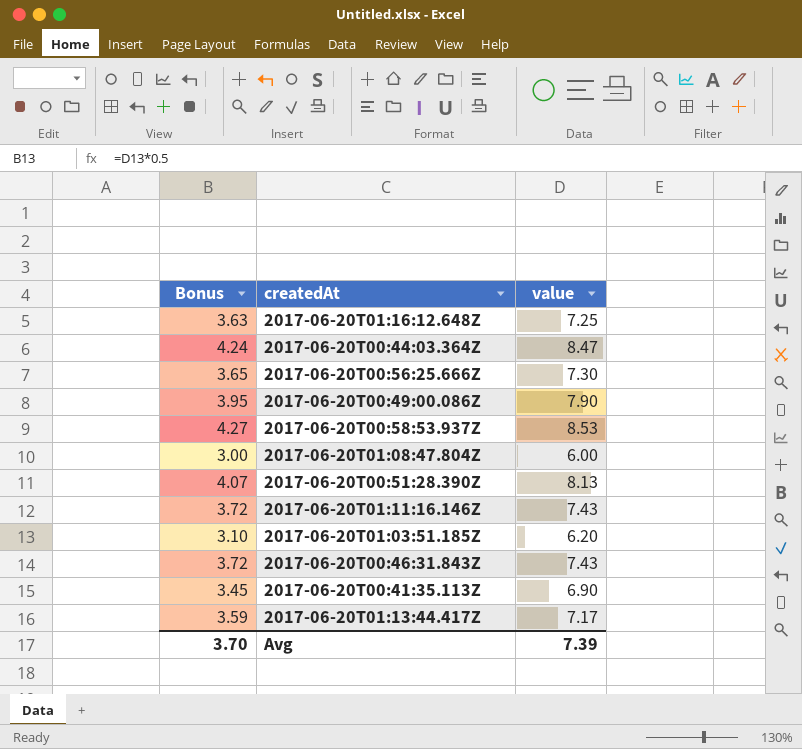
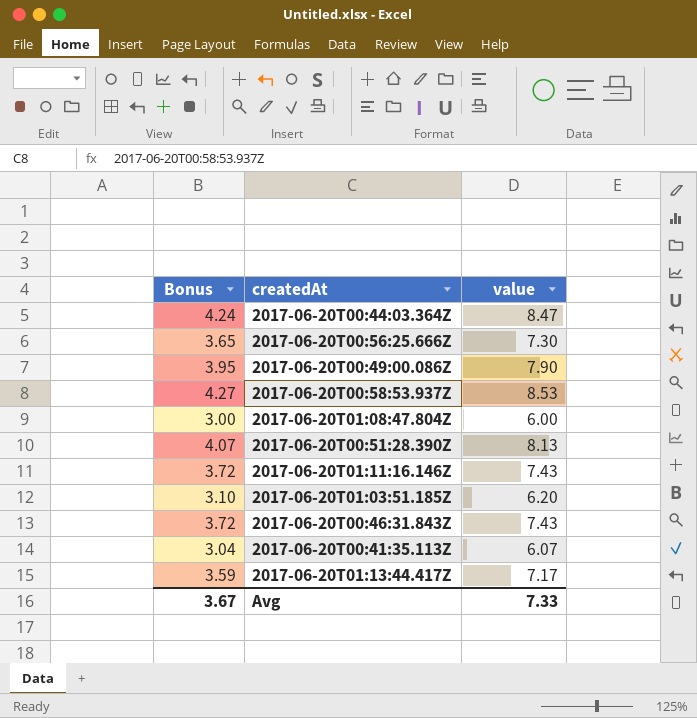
row 2017-06-20T01:16:12.648Z: 3.63 | 7.25 -> none
2017-06-20T00:41:35.113Z | Bonus: 3.45 -> 3.04
2017-06-20T00:41:35.113Z | value: 6.90 -> 6.07
Avg | Bonus: 3.70 -> 3.67
Avg | value: 7.39 -> 7.33

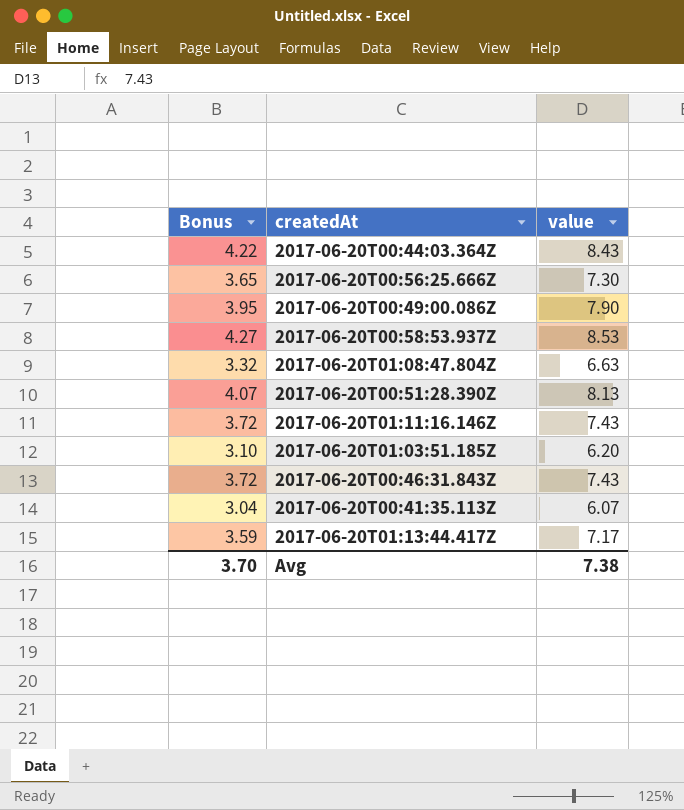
2017-06-20T00:44:03.364Z | Bonus: 4.24 -> 4.22
2017-06-20T00:44:03.364Z | value: 8.47 -> 8.43
2017-06-20T01:08:47.804Z | Bonus: 3.00 -> 3.32
2017-06-20T01:08:47.804Z | value: 6.00 -> 6.63
Avg | Bonus: 3.67 -> 3.70
Avg | value: 7.33 -> 7.38

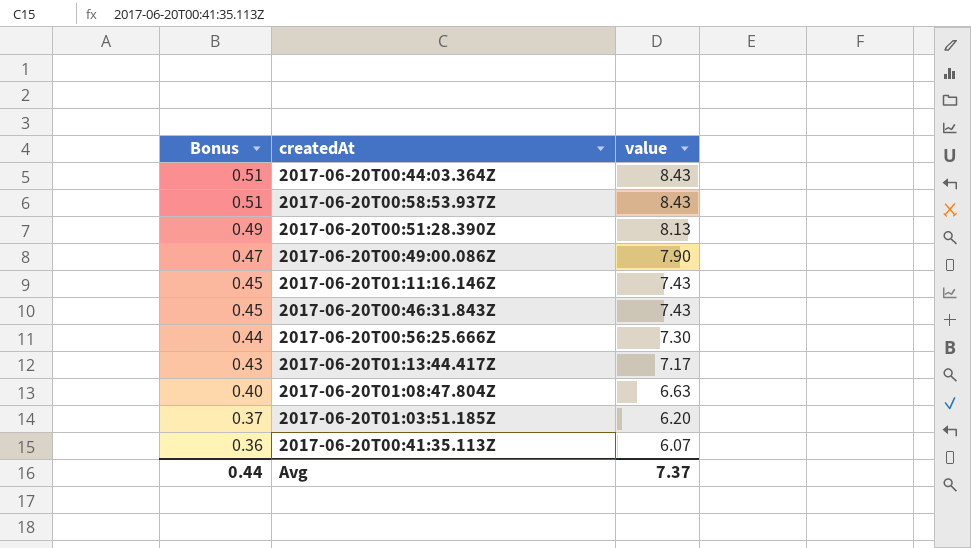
row order: none -> Bonus descending
column Bonus | formula: [value] * 0.5 -> [value] * 0.06
2017-06-20T00:58:53.937Z | value: 8.53 -> 8.43
Avg | Bonus: 3.70 -> 0.44
Avg | value: 7.38 -> 7.37

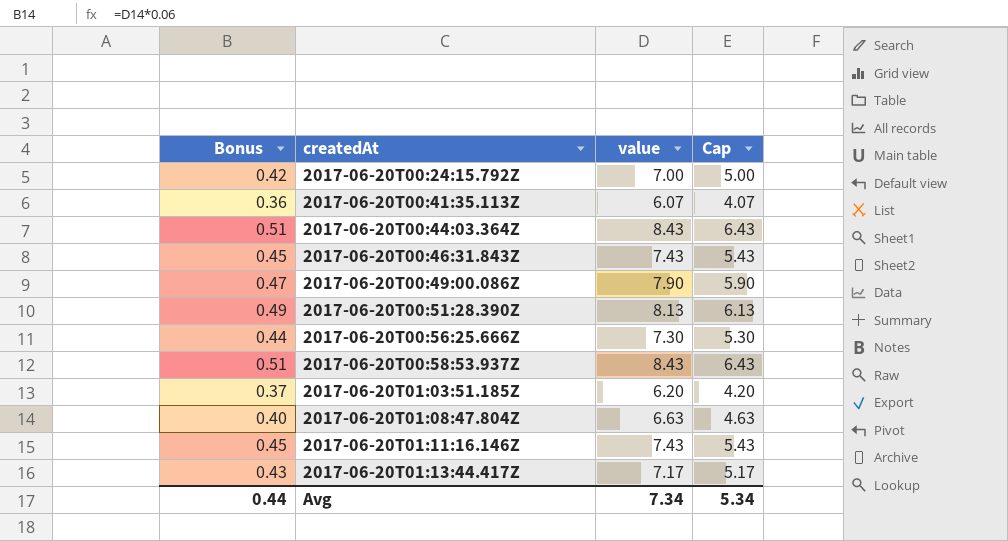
row order: Bonus descending -> createdAt ascending
column Cap | formula: none -> [value] - 2
row 2017-06-20T00:24:15.792Z: none -> 0.42 | 7.00 | 5.00
Avg | value: 7.37 -> 7.34

